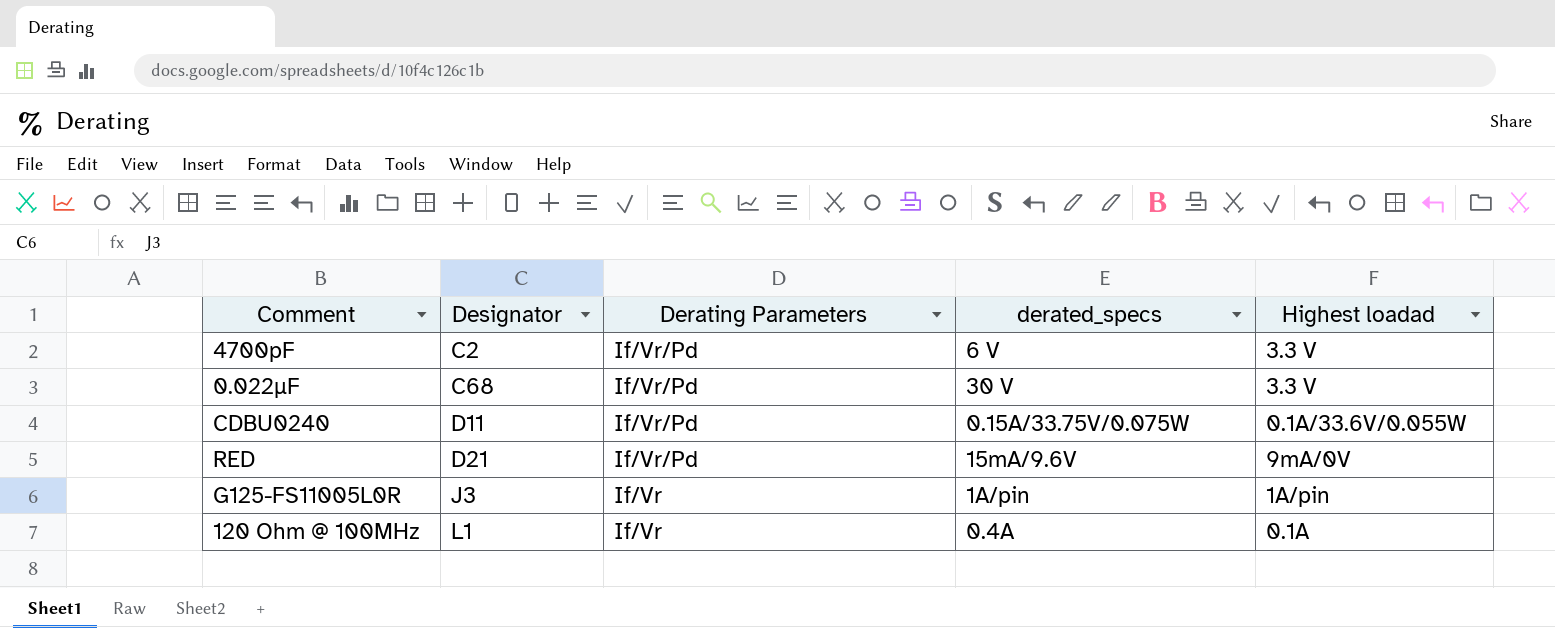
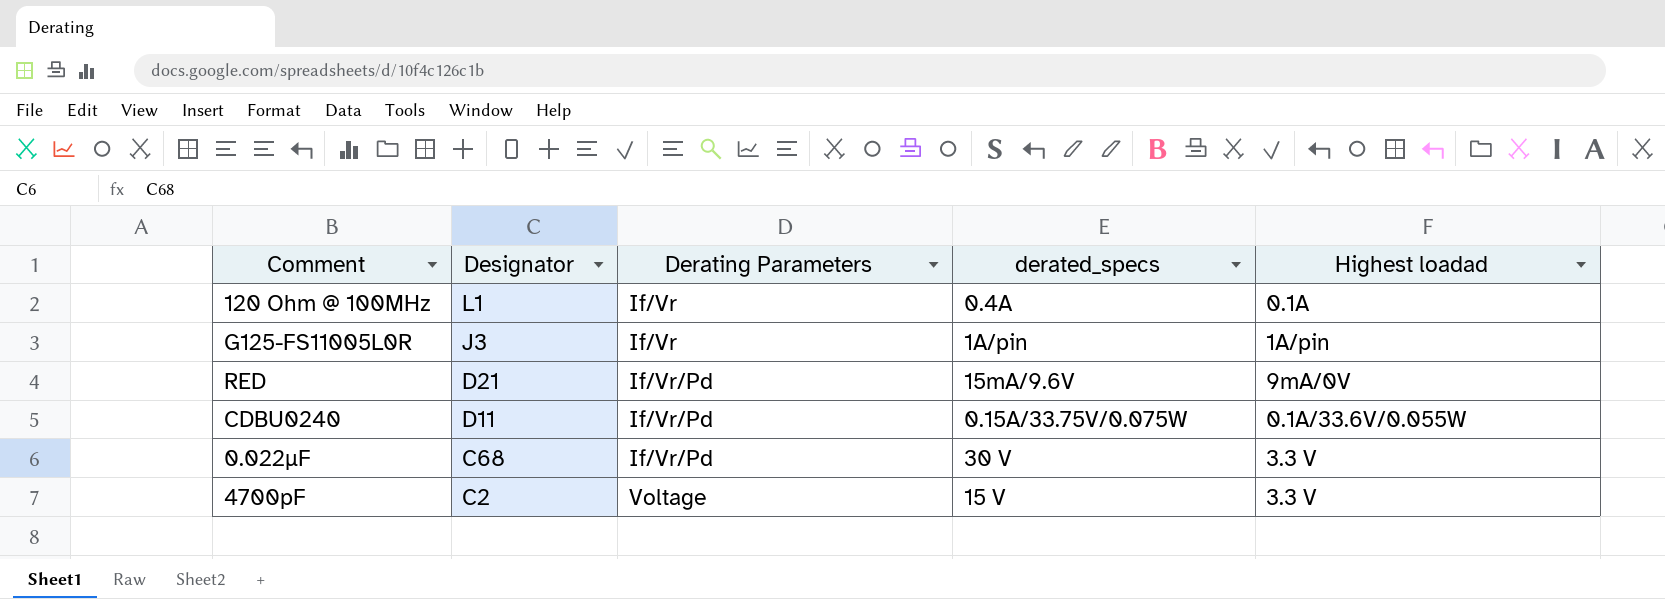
row order: Designator ascending -> Designator descending
4700pF | Derating Parameters: If/Vr/Pd -> Voltage
4700pF | derated_specs: 6 V -> 15 V

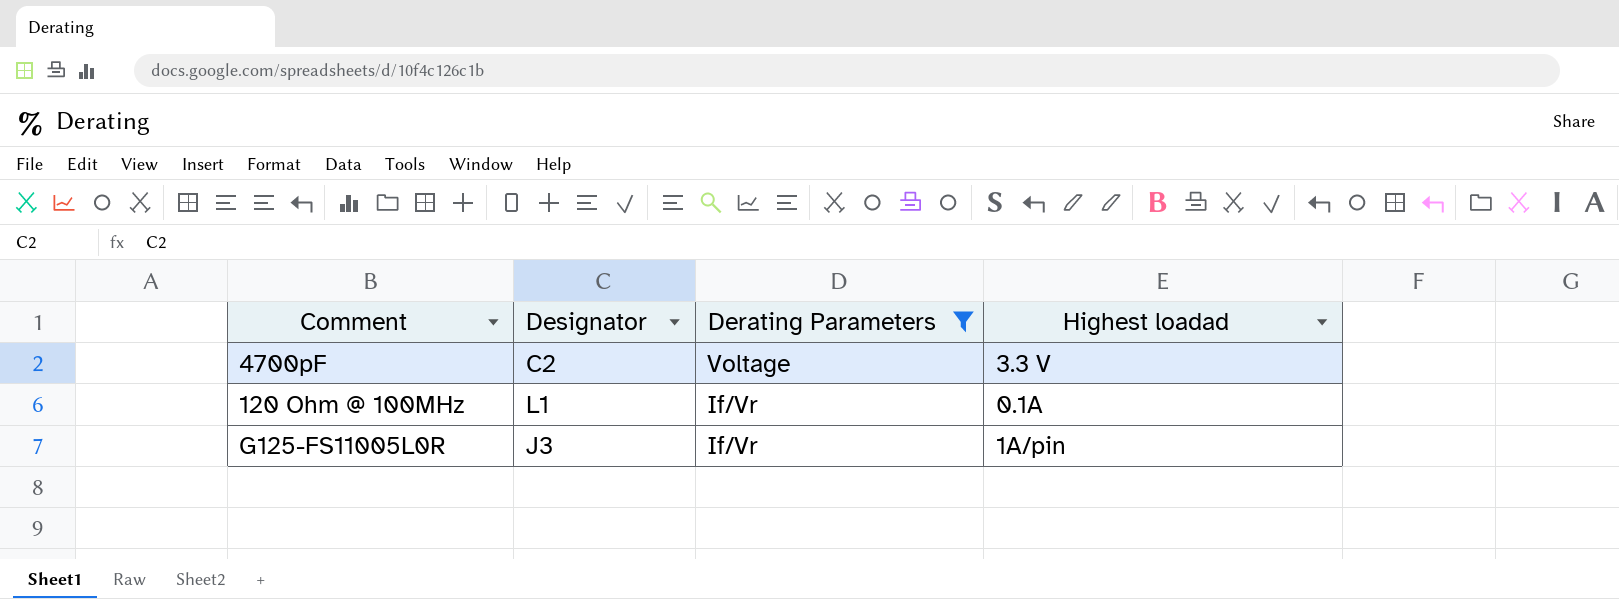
filter: none -> Derating Parameters != If/Vr/Pd
row order: Designator descending -> Derating Parameters descending
column derated_specs | position: 4 -> none

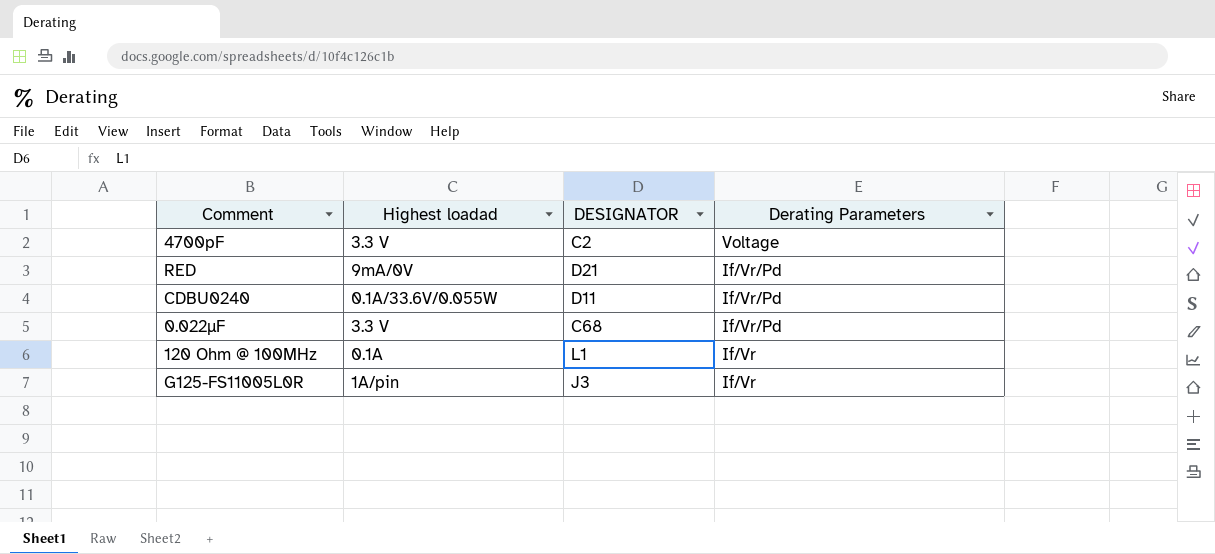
filter: Derating Parameters != If/Vr/Pd -> none
column Highest loadad | position: 4 -> 2
column name: Designator -> DESIGNATOR

